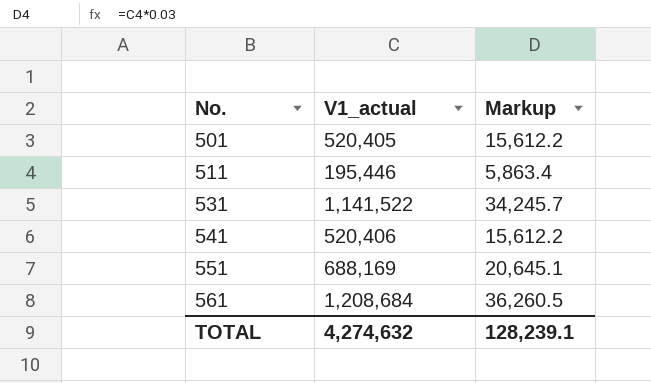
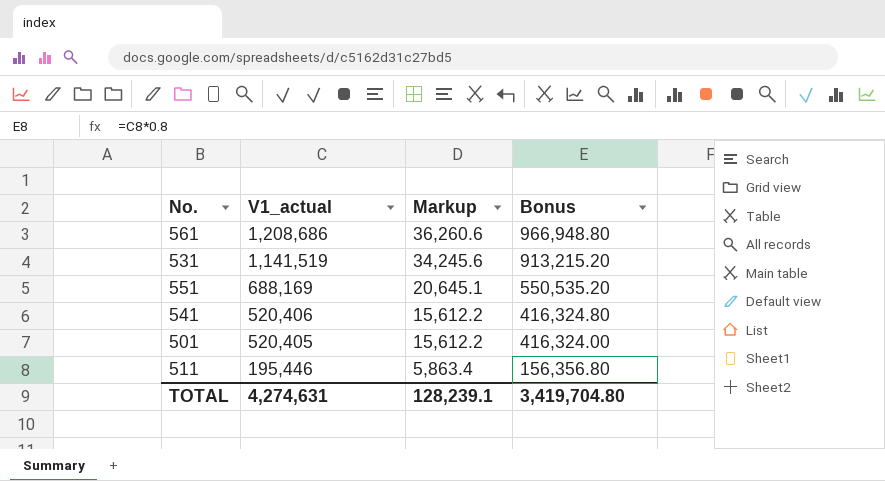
row order: No. ascending -> V1_actual descending
column Bonus | formula: none -> [V1_actual] * 0.8
561 | V1_actual: 1,208,684 -> 1,208,686
561 | Markup: 36,260.5 -> 36,260.6
531 | V1_actual: 1,141,522 -> 1,141,519
531 | Markup: 34,245.7 -> 34,245.6
TOTAL | V1_actual: 4,274,632 -> 4,274,631

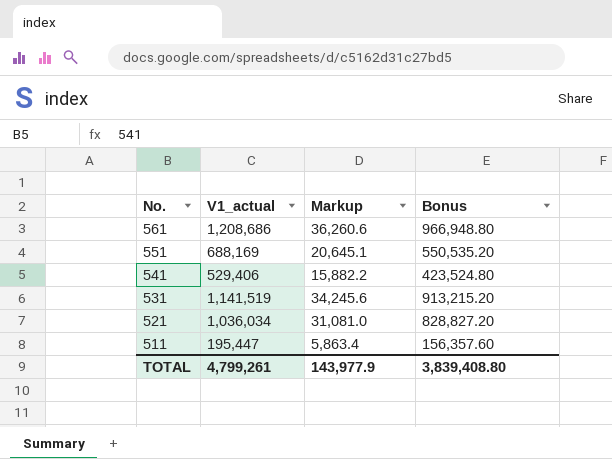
row order: V1_actual descending -> No. descending
row 501: 520,405 | 15,612.2 | 416,324.00 -> none
541 | V1_actual: 520,406 -> 529,406
541 | Markup: 15,612.2 -> 15,882.2
541 | Bonus: 416,324.80 -> 423,524.80
row 521: none -> 1,036,034 | 31,081.0 | 828,827.20
511 | V1_actual: 195,446 -> 195,447
511 | Bonus: 156,356.80 -> 156,357.60
TOTAL | V1_actual: 4,274,631 -> 4,799,261
TOTAL | Markup: 128,239.1 -> 143,977.9
TOTAL | Bonus: 3,419,704.80 -> 3,839,408.80

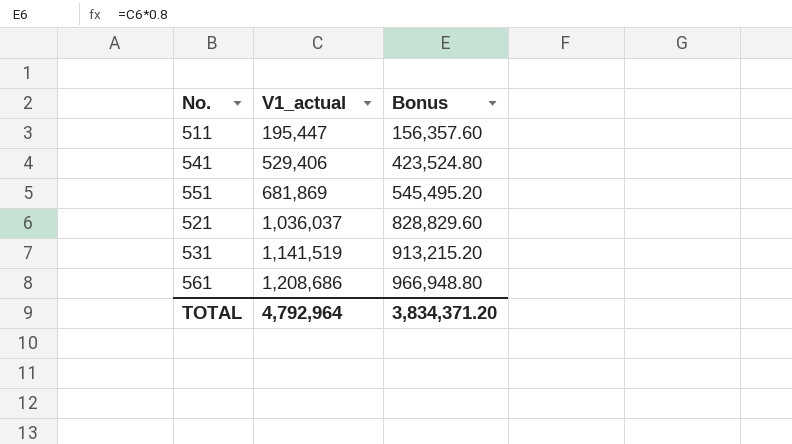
row order: No. descending -> V1_actual ascending
column Markup | formula: [V1_actual] * 0.03 -> none
551 | V1_actual: 688,169 -> 681,869
551 | Bonus: 550,535.20 -> 545,495.20
521 | V1_actual: 1,036,034 -> 1,036,037
521 | Bonus: 828,827.20 -> 828,829.60
TOTAL | V1_actual: 4,799,261 -> 4,792,964
TOTAL | Bonus: 3,839,408.80 -> 3,834,371.20

